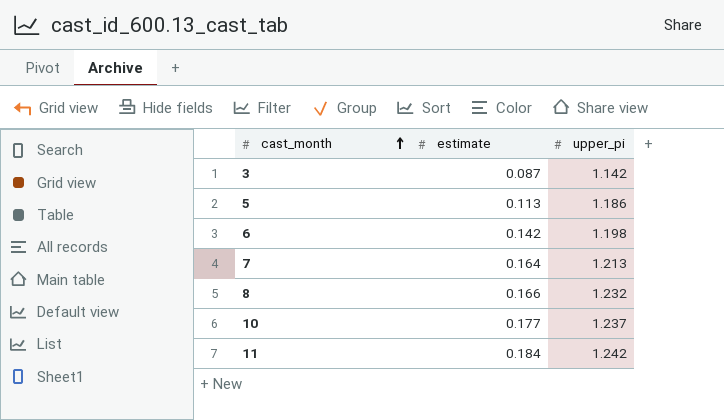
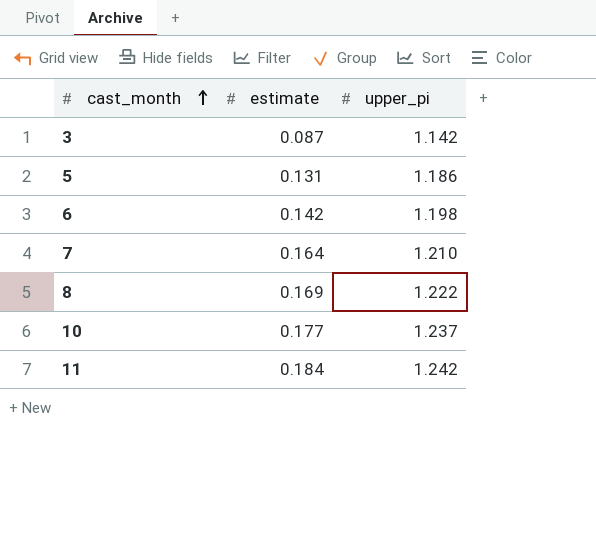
5 | estimate: 0.113 -> 0.131
7 | upper_pi: 1.213 -> 1.210
8 | estimate: 0.166 -> 0.169
8 | upper_pi: 1.232 -> 1.222

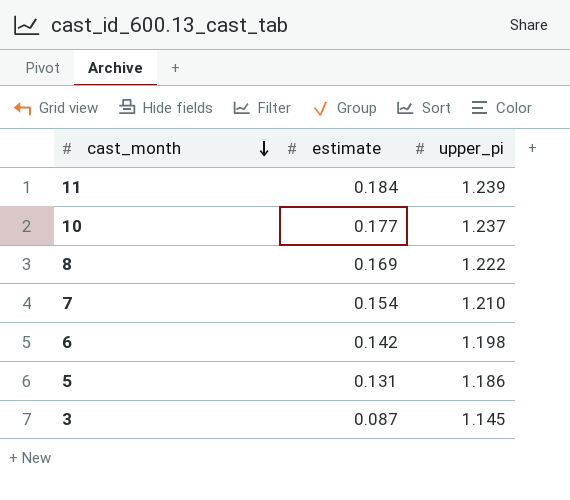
row order: cast_month ascending -> cast_month descending
11 | upper_pi: 1.242 -> 1.239
7 | estimate: 0.164 -> 0.154
3 | upper_pi: 1.142 -> 1.145

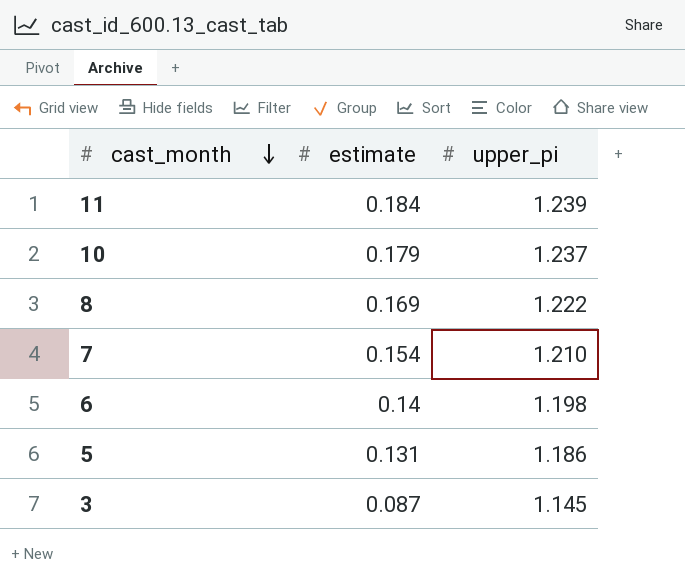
10 | estimate: 0.177 -> 0.179
6 | estimate: 0.142 -> 0.14

